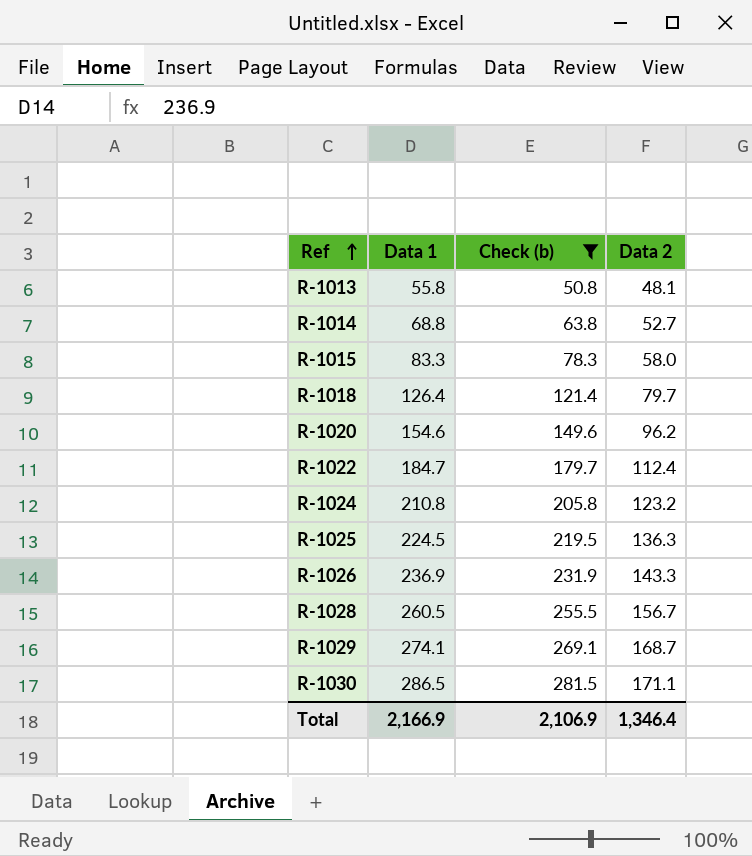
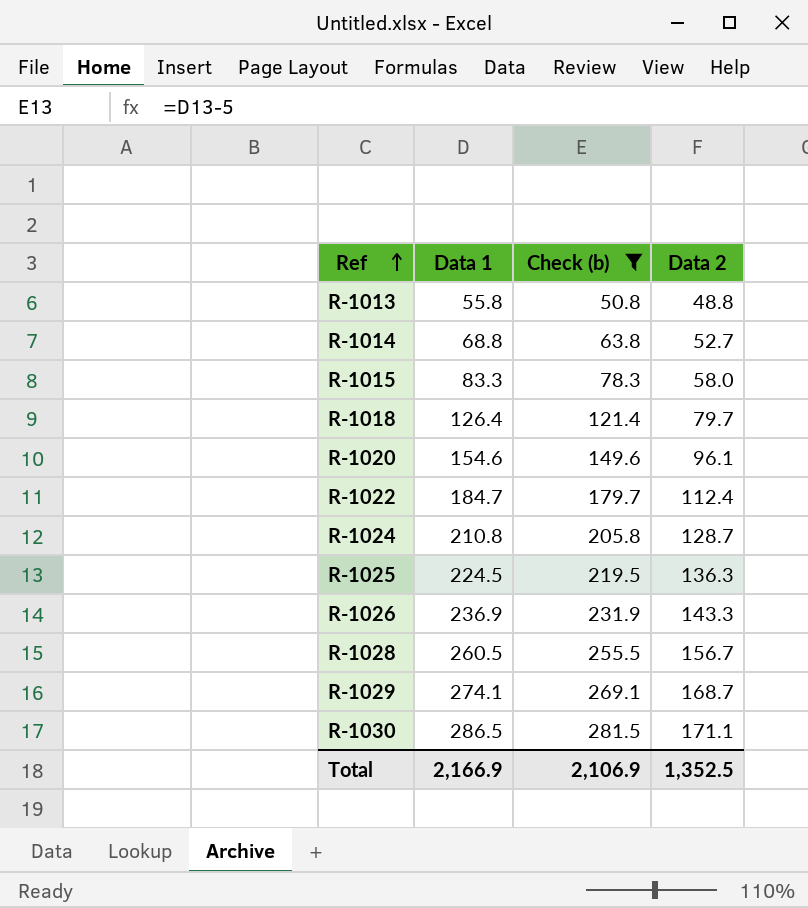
R-1013 | Data 2: 48.1 -> 48.8
R-1020 | Data 2: 96.2 -> 96.1
R-1024 | Data 2: 123.2 -> 128.7
Total | Data 2: 1,346.4 -> 1,352.5

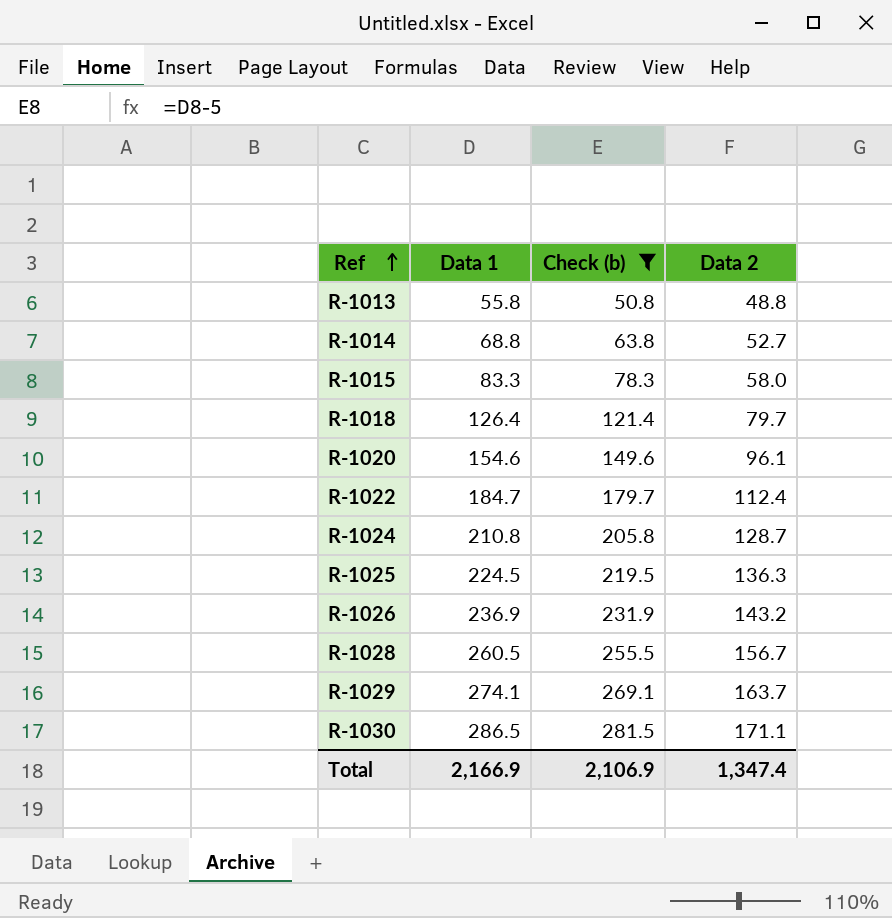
R-1026 | Data 2: 143.3 -> 143.2
R-1029 | Data 2: 168.7 -> 163.7
Total | Data 2: 1,352.5 -> 1,347.4

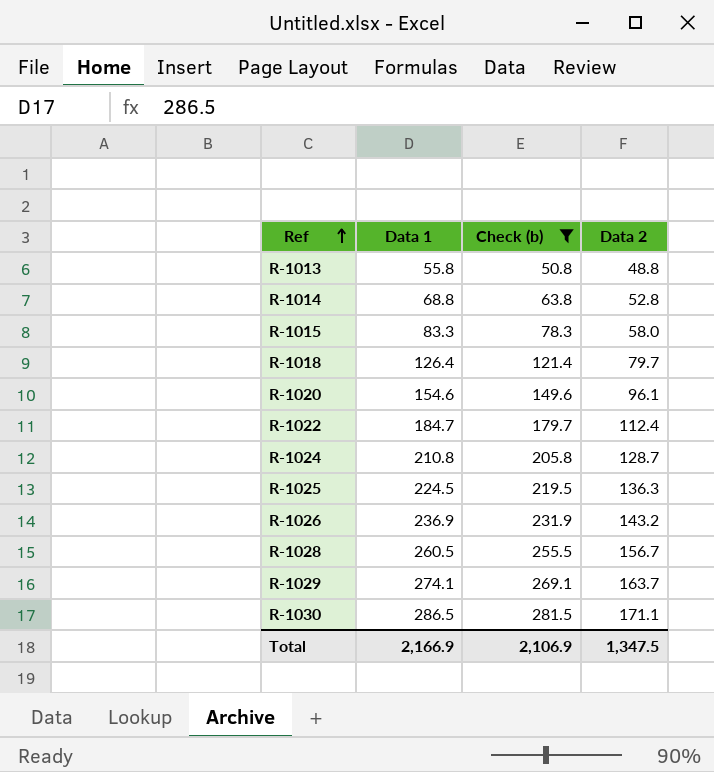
R-1014 | Data 2: 52.7 -> 52.8
Total | Data 2: 1,347.4 -> 1,347.5

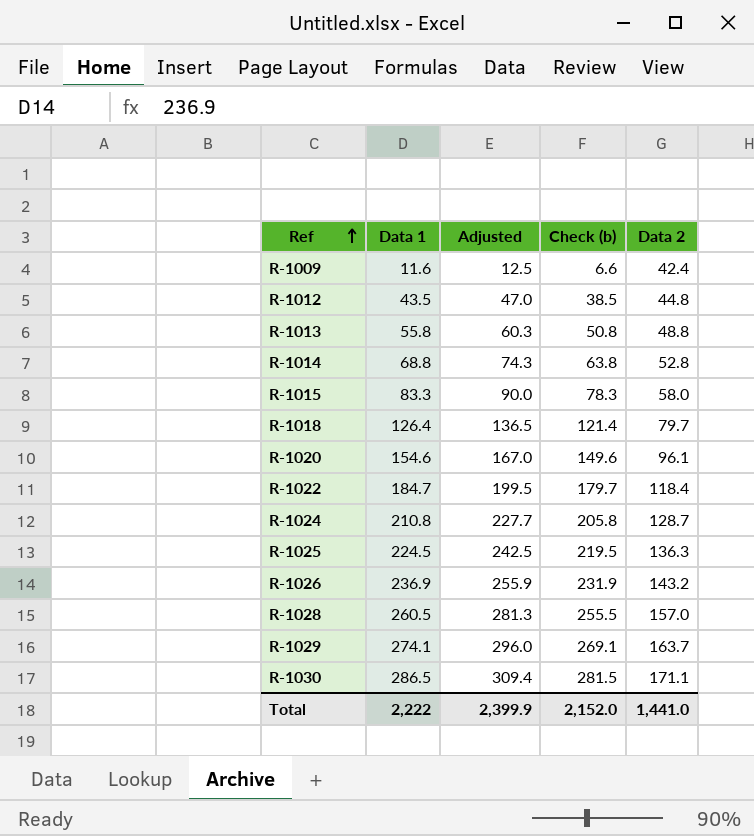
filter: Check (b) >= 50.8 -> none
column Adjusted | formula: none -> [Data 1] * 1.08
R-1022 | Data 2: 112.4 -> 118.4
R-1028 | Data 2: 156.7 -> 157.0
Total | Data 1: 2,166.9 -> 2,222
Total | Check (b): 2,106.9 -> 2,152.0
Total | Data 2: 1,347.5 -> 1,441.0

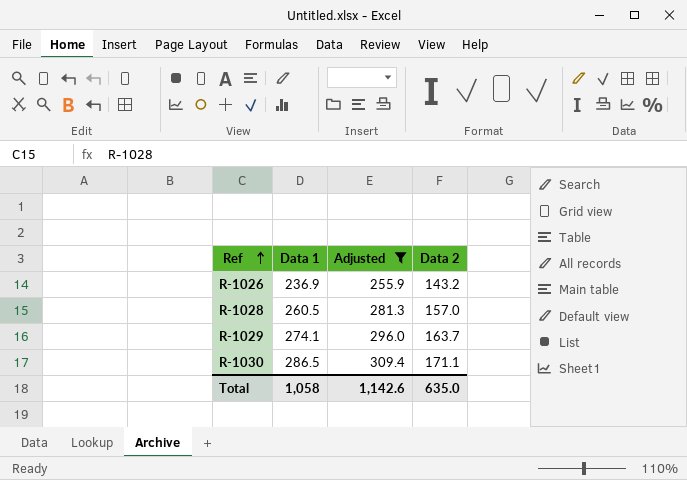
filter: none -> Adjusted >= 255.9
column Check (b) | formula: [Data 1] - 5 -> none
Total | Data 1: 2,222 -> 1,058
Total | Adjusted: 2,399.9 -> 1,142.6
Total | Data 2: 1,441.0 -> 635.0

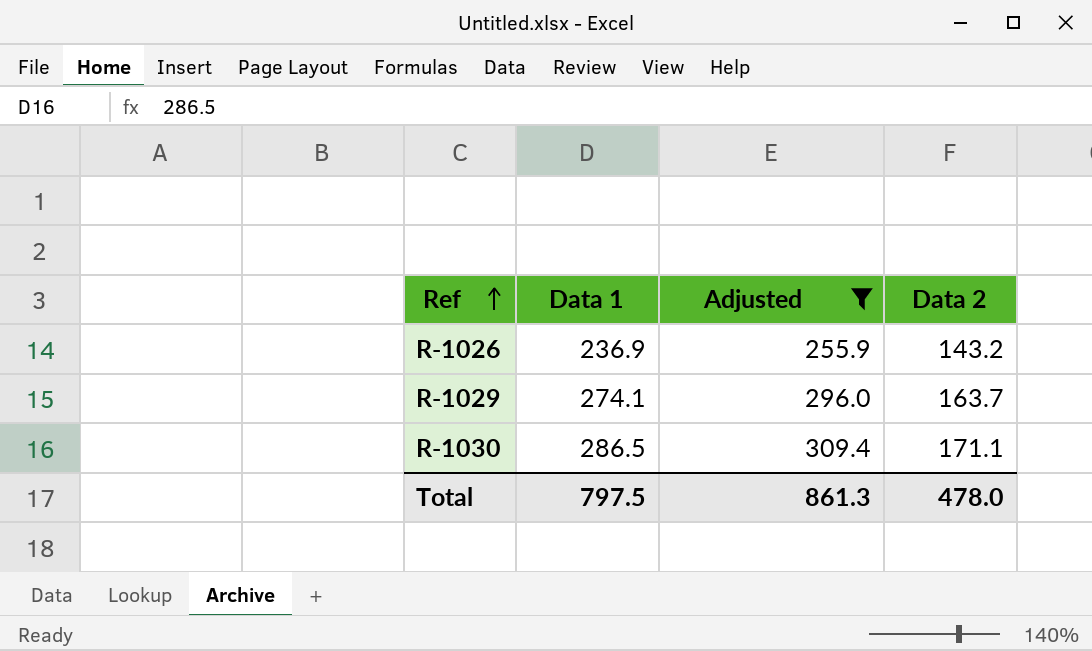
row R-1028: 260.5 | 281.3 | 157.0 -> none
Total | Data 1: 1,058 -> 797.5
Total | Adjusted: 1,142.6 -> 861.3
Total | Data 2: 635.0 -> 478.0

